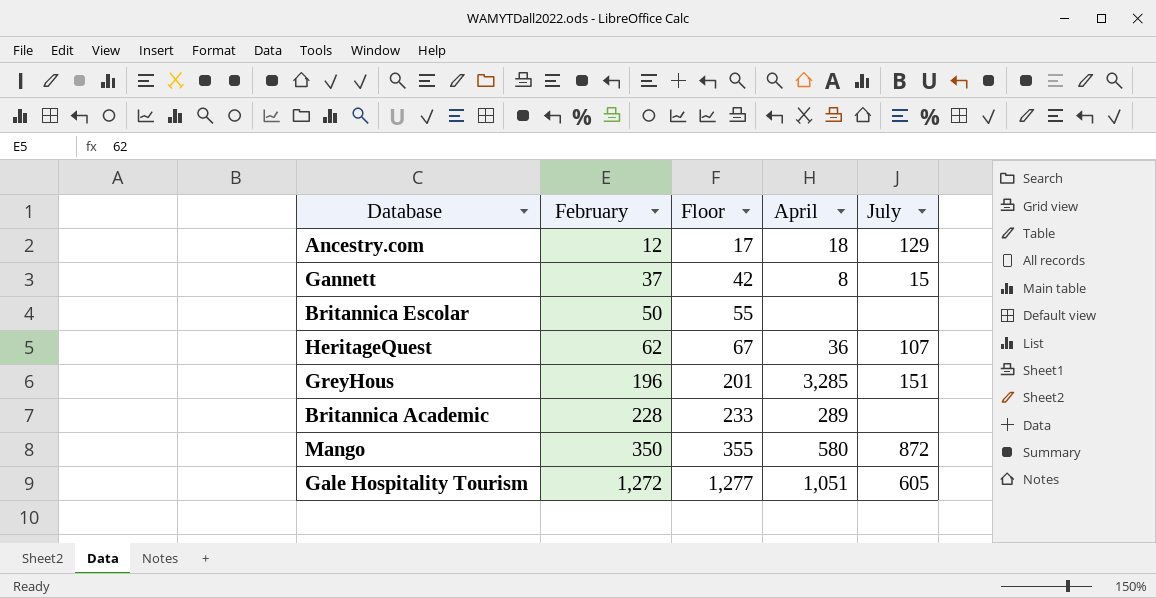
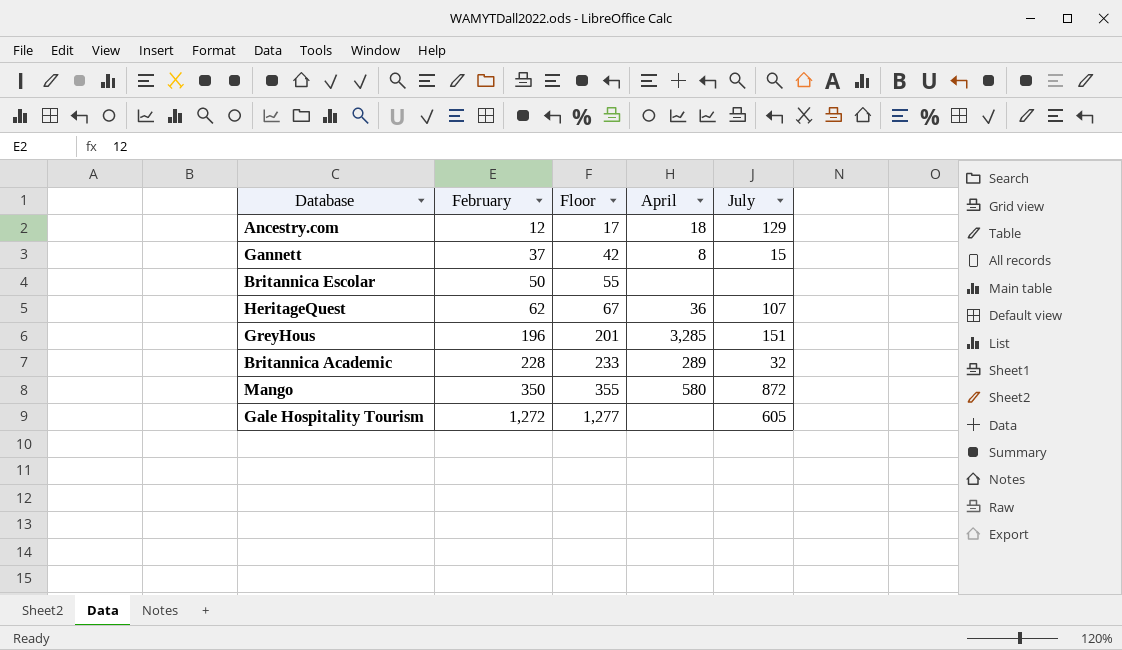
Britannica Academic | July: none -> 32
Gale Hospitality Tourism | April: 1,051 -> none

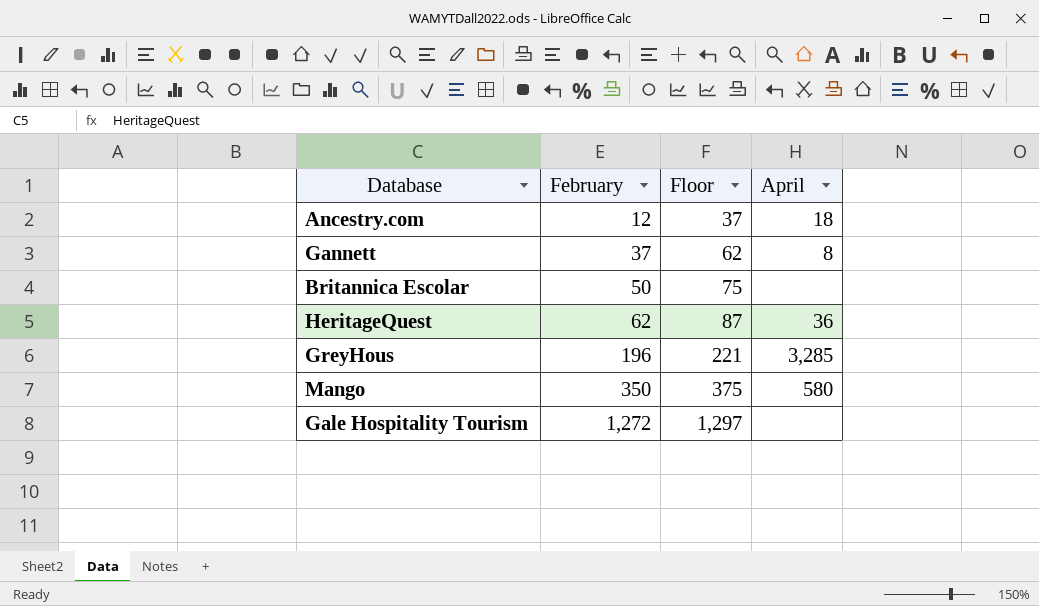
column July | position: 5 -> none
column Floor | formula: [February] + 5 -> [February] + 25
row Britannica Academic: 228 | 233 | 289 | 32 -> none

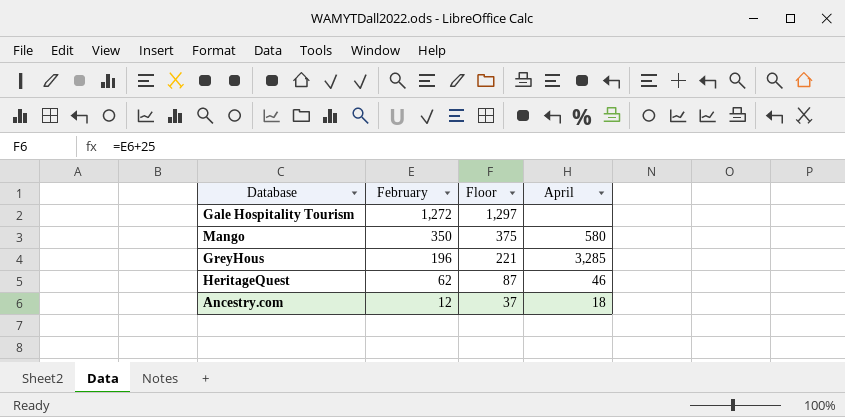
row order: February ascending -> February descending
row Gannett: 37 | 62 | 8 -> none
row Britannica Escolar: 50 | 75 | none -> none
HeritageQuest | April: 36 -> 46

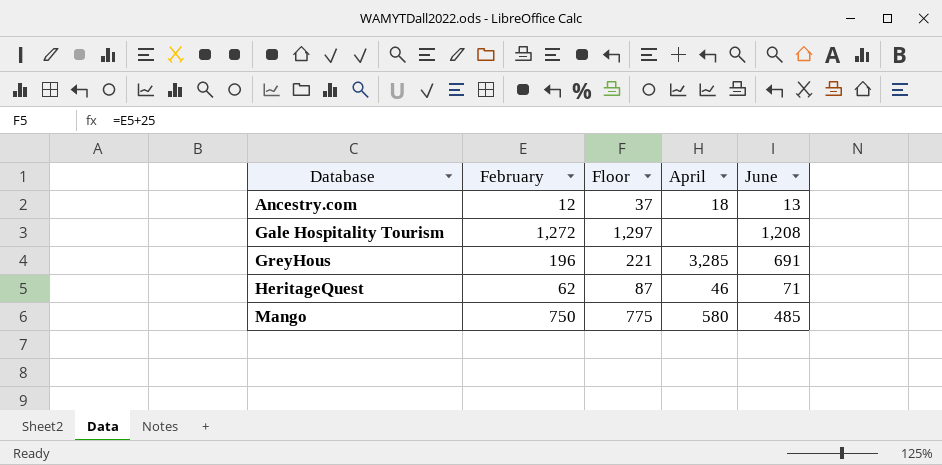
row order: February descending -> Database ascending
column June | position: none -> 5
Mango | February: 350 -> 750
Mango | Floor: 375 -> 775

